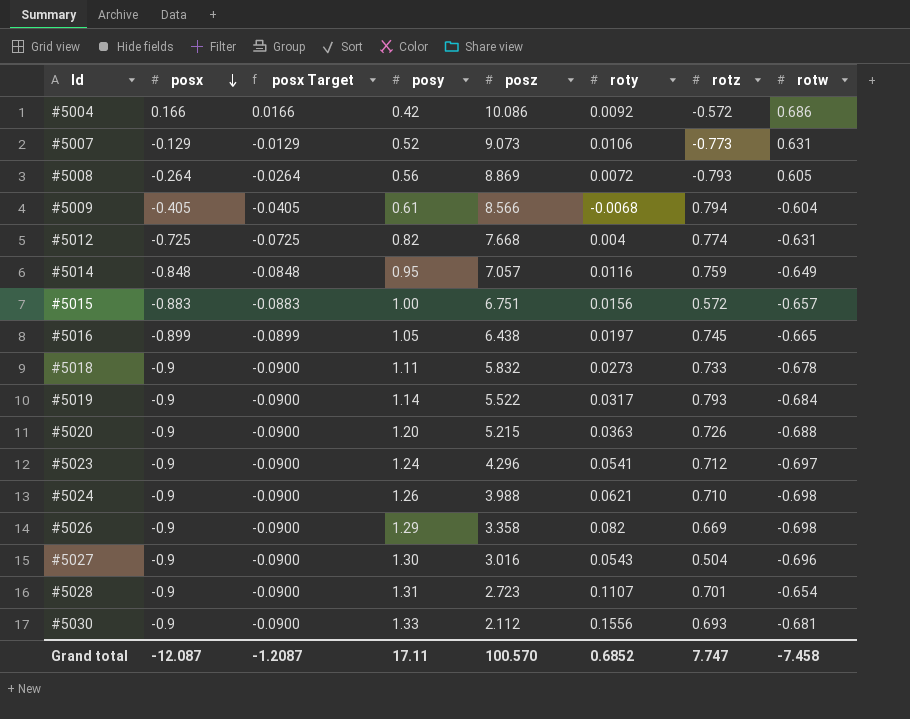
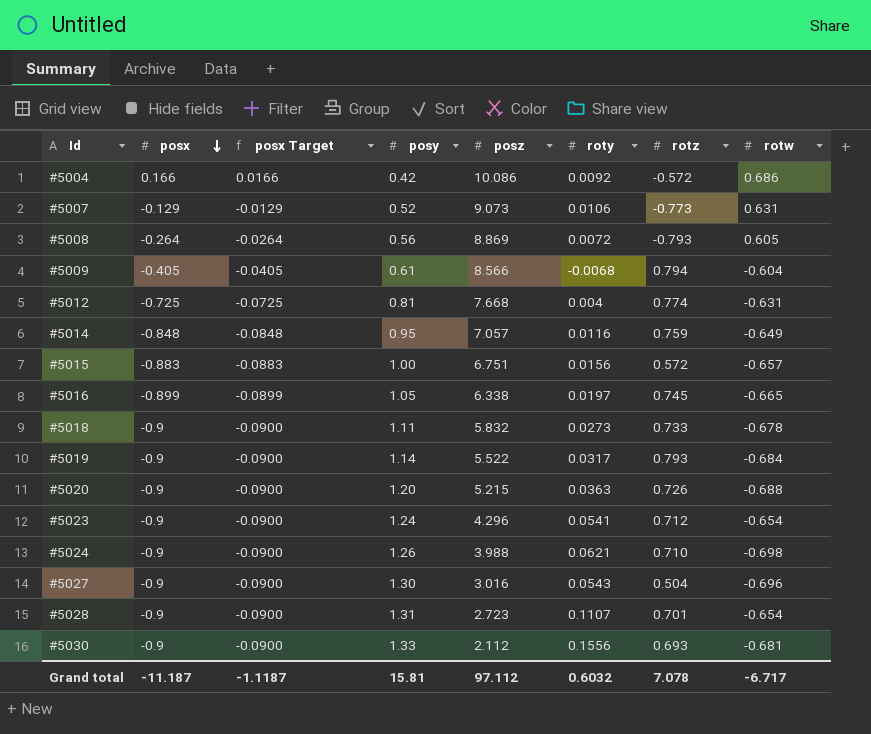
row #5026: -0.9 | -0.0900 | 1.29 | 3.358 | 0.082 | 0.669 | -0.698 -> none
#5012 | posy: 0.82 -> 0.81
#5016 | posz: 6.438 -> 6.338
#5023 | rotw: -0.697 -> -0.654
Grand total | posx: -12.087 -> -11.187
Grand total | posx Target: -1.2087 -> -1.1187
Grand total | posy: 17.11 -> 15.81
Grand total | posz: 100.570 -> 97.112
Grand total | roty: 0.6852 -> 0.6032
Grand total | rotz: 7.747 -> 7.078
Grand total | rotw: -7.458 -> -6.717

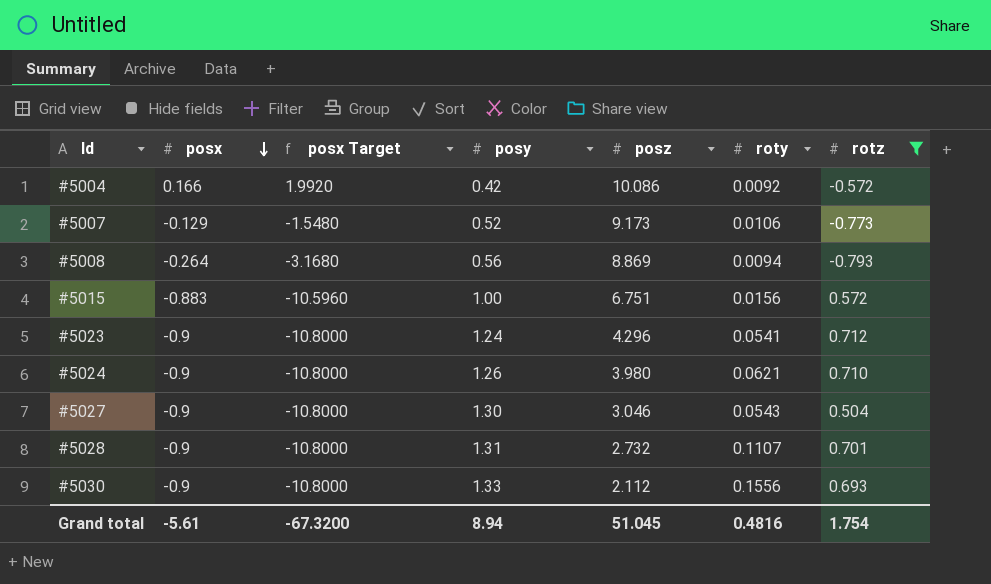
filter: none -> rotz <= 0.712
column rotw | position: 8 -> none
column posx Target | formula: [posx] * 0.1 -> [posx] * 12
#5007 | posz: 9.073 -> 9.173
#5008 | roty: 0.0072 -> 0.0094
#5024 | posz: 3.988 -> 3.980
#5027 | posz: 3.016 -> 3.046
#5028 | posz: 2.723 -> 2.732
Grand total | posx: -11.187 -> -5.61
Grand total | posx Target: -1.1187 -> -67.3200
Grand total | posy: 15.81 -> 8.94
Grand total | posz: 97.112 -> 51.045
Grand total | roty: 0.6032 -> 0.4816
Grand total | rotz: 7.078 -> 1.754

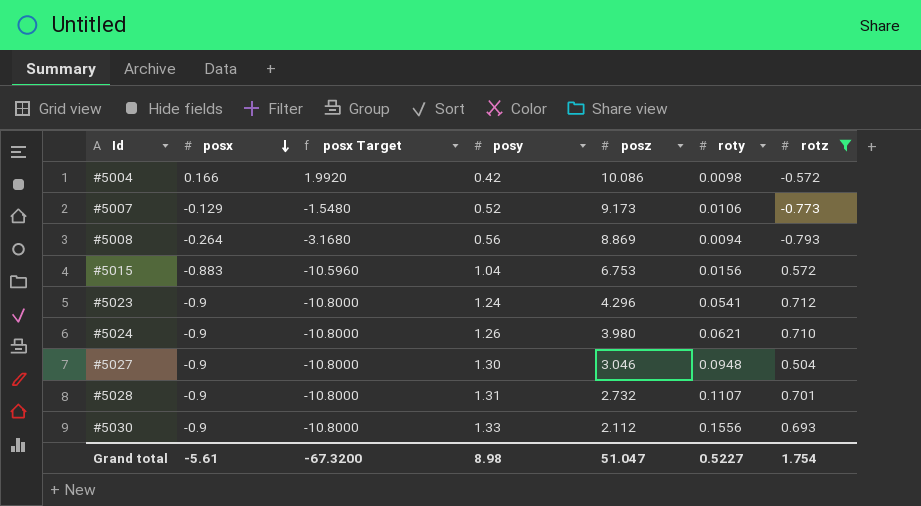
#5004 | roty: 0.0092 -> 0.0098
#5015 | posy: 1.00 -> 1.04
#5015 | posz: 6.751 -> 6.753
#5027 | roty: 0.0543 -> 0.0948
Grand total | posy: 8.94 -> 8.98
Grand total | posz: 51.045 -> 51.047
Grand total | roty: 0.4816 -> 0.5227

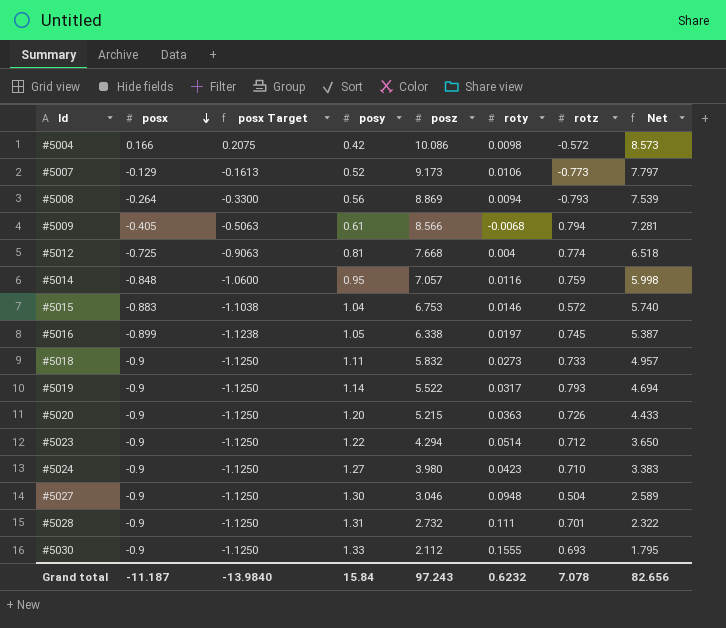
filter: rotz <= 0.712 -> none
column posx Target | formula: [posx] * 12 -> [posx] * 1.25
column Net | formula: none -> [posz] * 0.85
#5015 | roty: 0.0156 -> 0.0146
#5023 | posy: 1.24 -> 1.22
#5023 | posz: 4.296 -> 4.294
#5023 | roty: 0.0541 -> 0.0514
#5024 | posy: 1.26 -> 1.27
#5024 | roty: 0.0621 -> 0.0423
#5028 | roty: 0.1107 -> 0.111
#5030 | roty: 0.1556 -> 0.1555
Grand total | posx: -5.61 -> -11.187
Grand total | posx Target: -67.3200 -> -13.9840
Grand total | posy: 8.98 -> 15.84
Grand total | posz: 51.047 -> 97.243
Grand total | roty: 0.5227 -> 0.6232
Grand total | rotz: 1.754 -> 7.078

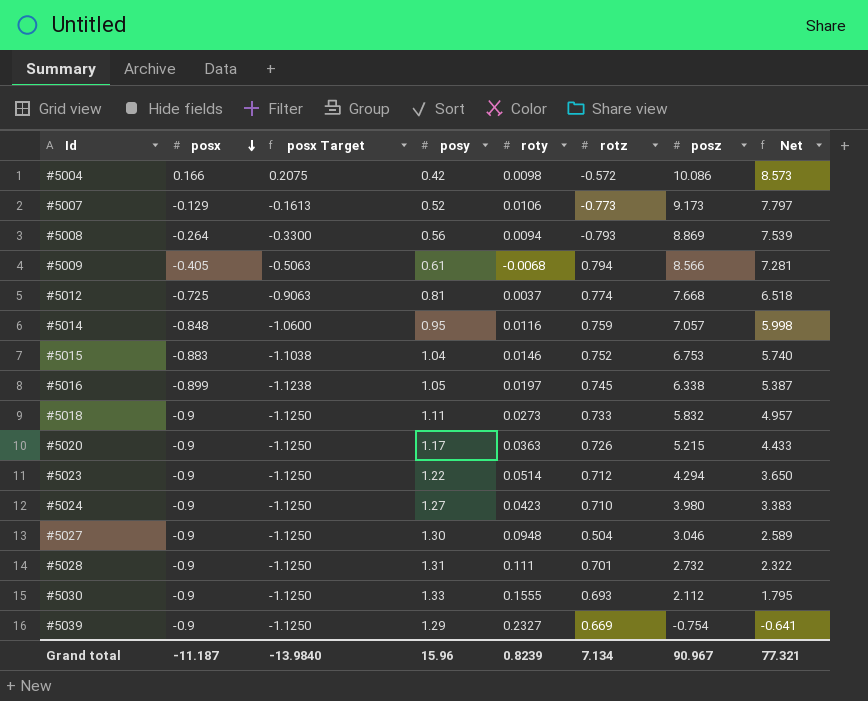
column posz | position: 5 -> 7
row #5019: -0.9 | -1.1250 | 1.14 | 5.522 | 0.0317 | 0.793 | 4.694 -> none
#5012 | roty: 0.004 -> 0.0037
#5015 | rotz: 0.572 -> 0.752
#5020 | posy: 1.20 -> 1.17
row #5039: none -> -0.9 | -1.1250 | 1.29 | 0.2327 | 0.669 | -0.754 | -0.641
Grand total | posy: 15.84 -> 15.96
Grand total | roty: 0.6232 -> 0.8239
Grand total | rotz: 7.078 -> 7.134
Grand total | posz: 97.243 -> 90.967
Grand total | Net: 82.656 -> 77.321

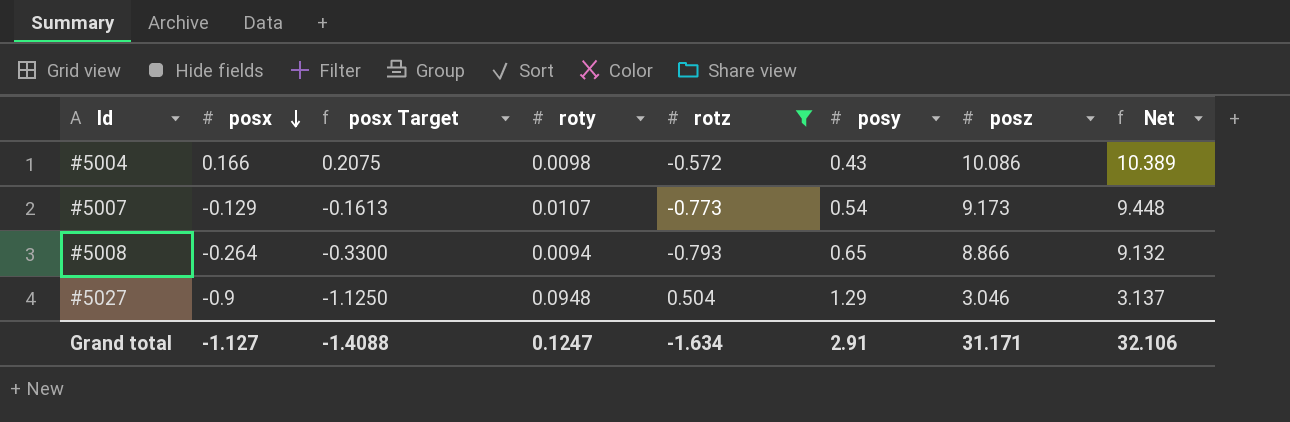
filter: none -> rotz <= 0.504
column posy | position: 4 -> 6
column Net | formula: [posz] * 0.85 -> [posz] * 1.03
#5004 | posy: 0.42 -> 0.43
#5007 | roty: 0.0106 -> 0.0107
#5007 | posy: 0.52 -> 0.54
#5008 | posy: 0.56 -> 0.65
#5008 | posz: 8.869 -> 8.866
#5027 | posy: 1.30 -> 1.29
Grand total | posx: -11.187 -> -1.127
Grand total | posx Target: -13.9840 -> -1.4088
Grand total | roty: 0.8239 -> 0.1247
Grand total | rotz: 7.134 -> -1.634
Grand total | posy: 15.96 -> 2.91
Grand total | posz: 90.967 -> 31.171
Grand total | Net: 77.321 -> 32.106

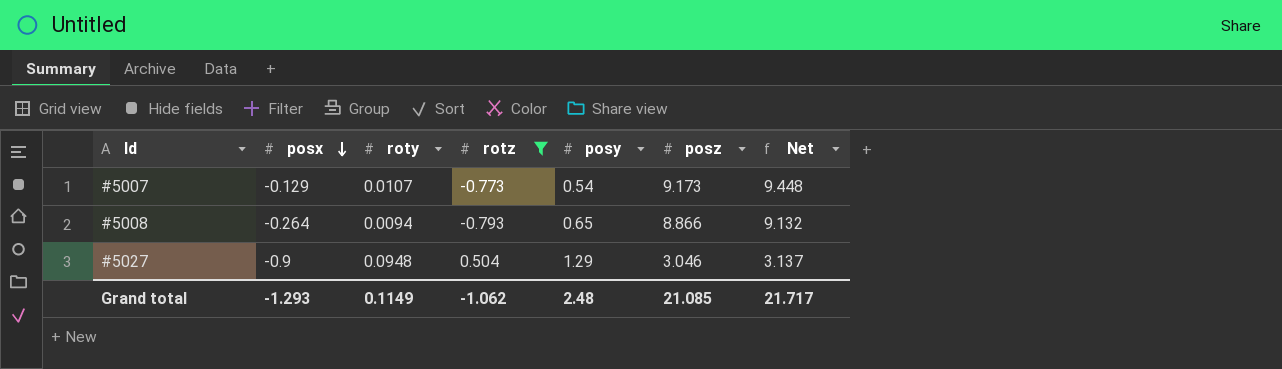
column posx Target | formula: [posx] * 1.25 -> none
row #5004: 0.166 | 0.2075 | 0.0098 | -0.572 | 0.43 | 10.086 | 10.389 -> none
Grand total | posx: -1.127 -> -1.293
Grand total | roty: 0.1247 -> 0.1149
Grand total | rotz: -1.634 -> -1.062
Grand total | posy: 2.91 -> 2.48
Grand total | posz: 31.171 -> 21.085
Grand total | Net: 32.106 -> 21.717

